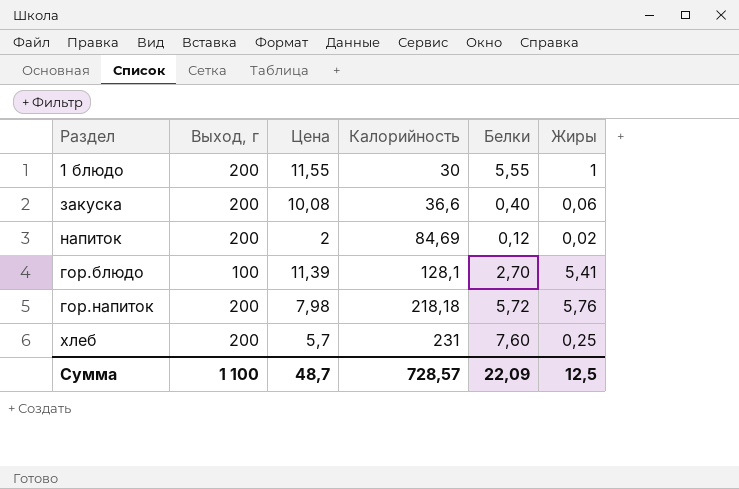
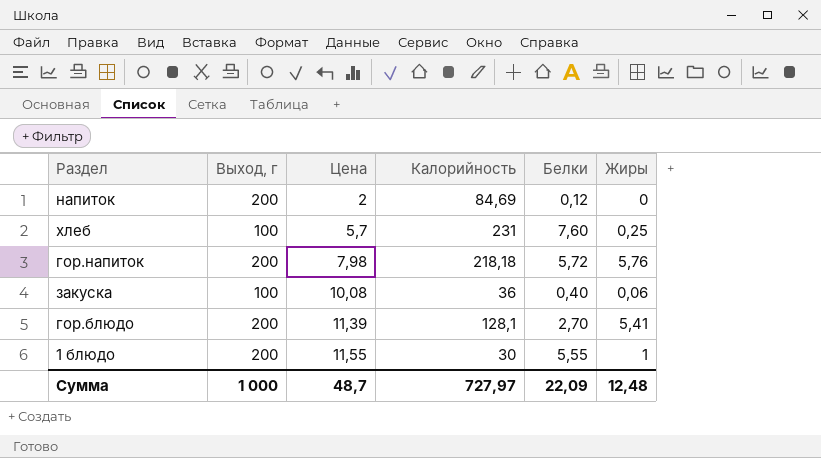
row order: Калорийность ascending -> Цена ascending
напиток | Жиры: 0,02 -> 0
хлеб | Выход, г: 200 -> 100
закуска | Выход, г: 200 -> 100
закуска | Калорийность: 36,6 -> 36
гор.блюдо | Выход, г: 100 -> 200
Сумма | Выход, г: 1 100 -> 1 000
Сумма | Калорийность: 728,57 -> 727,97
Сумма | Жиры: 12,5 -> 12,48

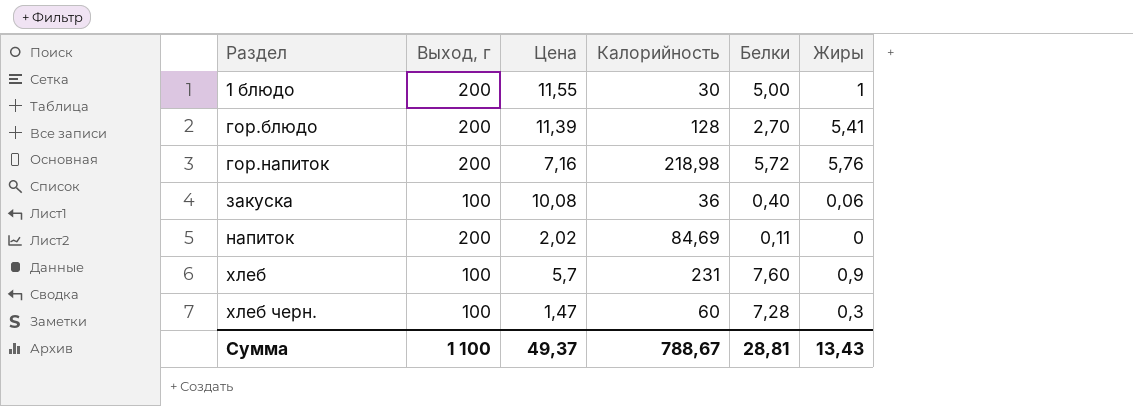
row order: Цена ascending -> Раздел ascending
1 блюдо | Белки: 5,55 -> 5,00
гор.блюдо | Калорийность: 128,1 -> 128
гор.напиток | Цена: 7,98 -> 7,16
гор.напиток | Калорийность: 218,18 -> 218,98
напиток | Цена: 2 -> 2,02
напиток | Белки: 0,12 -> 0,11
хлеб | Жиры: 0,25 -> 0,9
row хлеб черн.: none -> 100 | 1,47 | 60 | 7,28 | 0,3
Сумма | Выход, г: 1 000 -> 1 100
Сумма | Цена: 48,7 -> 49,37
Сумма | Калорийность: 727,97 -> 788,67
Сумма | Белки: 22,09 -> 28,81
Сумма | Жиры: 12,48 -> 13,43

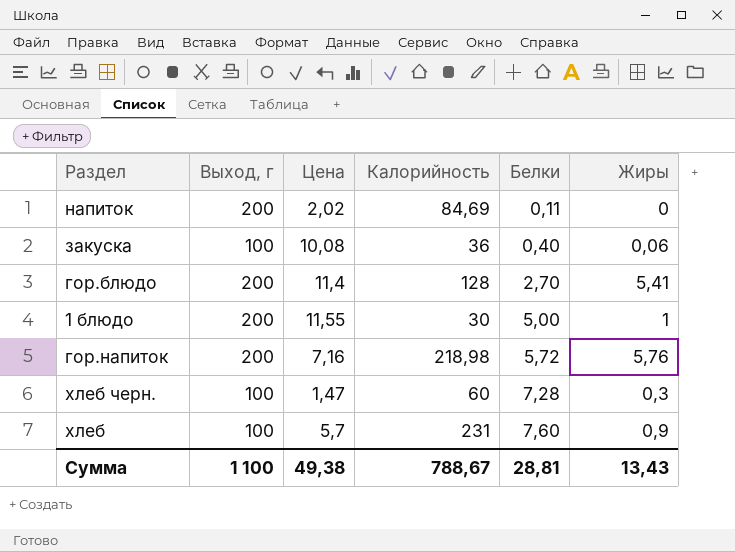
row order: Раздел ascending -> Белки ascending
гор.блюдо | Цена: 11,39 -> 11,4
Сумма | Цена: 49,37 -> 49,38

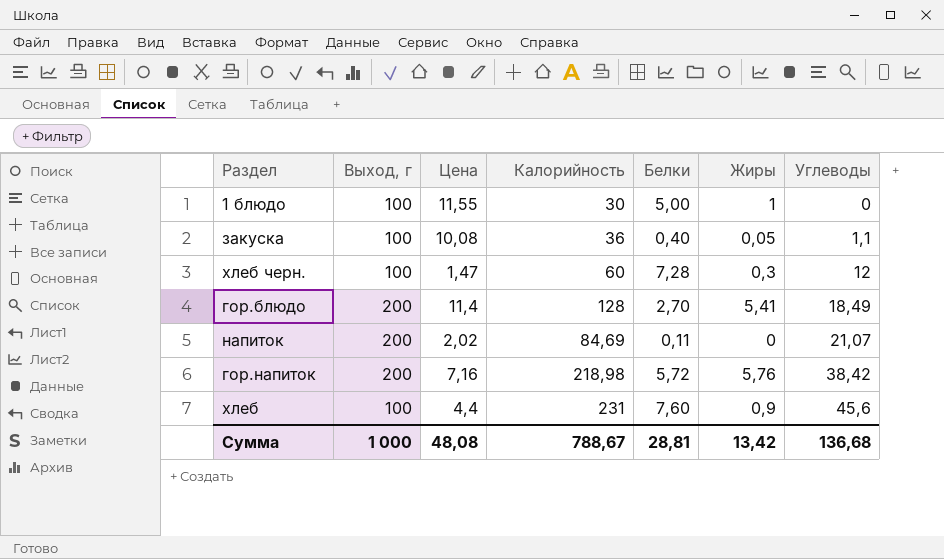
row order: Белки ascending -> Углеводы ascending
column Углеводы | position: none -> 7
1 блюдо | Выход, г: 200 -> 100
закуска | Жиры: 0,06 -> 0,05
хлеб | Цена: 5,7 -> 4,4
Сумма | Выход, г: 1 100 -> 1 000
Сумма | Цена: 49,38 -> 48,08
Сумма | Жиры: 13,43 -> 13,42

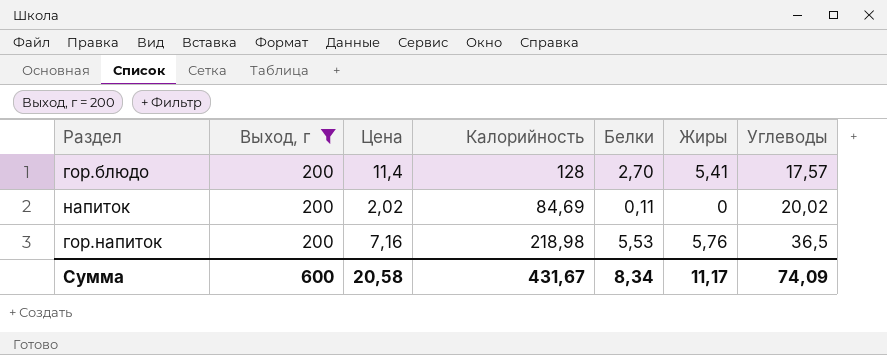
filter: none -> Выход, г = 200
гор.блюдо | Углеводы: 18,49 -> 17,57
напиток | Углеводы: 21,07 -> 20,02
гор.напиток | Белки: 5,72 -> 5,53
гор.напиток | Углеводы: 38,42 -> 36,5
Сумма | Выход, г: 1 000 -> 600
Сумма | Цена: 48,08 -> 20,58
Сумма | Калорийность: 788,67 -> 431,67
Сумма | Белки: 28,81 -> 8,34
Сумма | Жиры: 13,42 -> 11,17
Сумма | Углеводы: 136,68 -> 74,09

